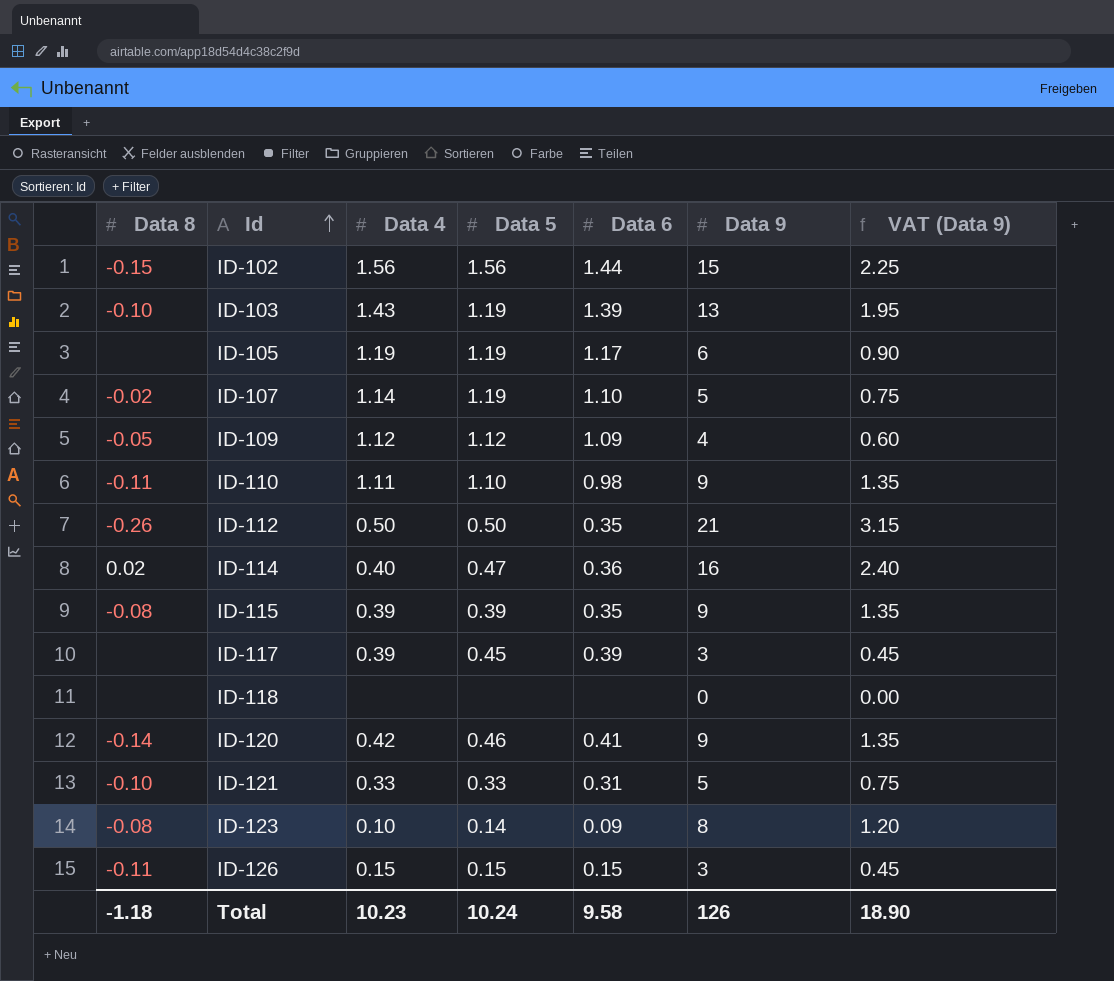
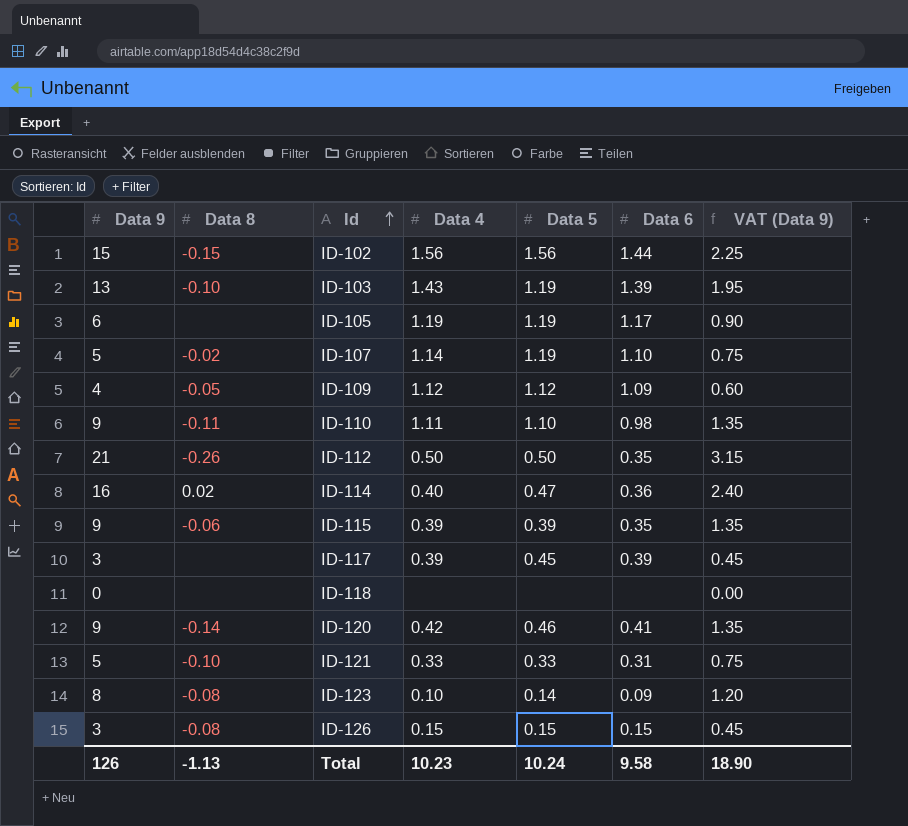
column Data 9 | position: 6 -> 1
ID-115 | Data 8: -0.08 -> -0.06
ID-126 | Data 8: -0.11 -> -0.08
Total | Data 8: -1.18 -> -1.13

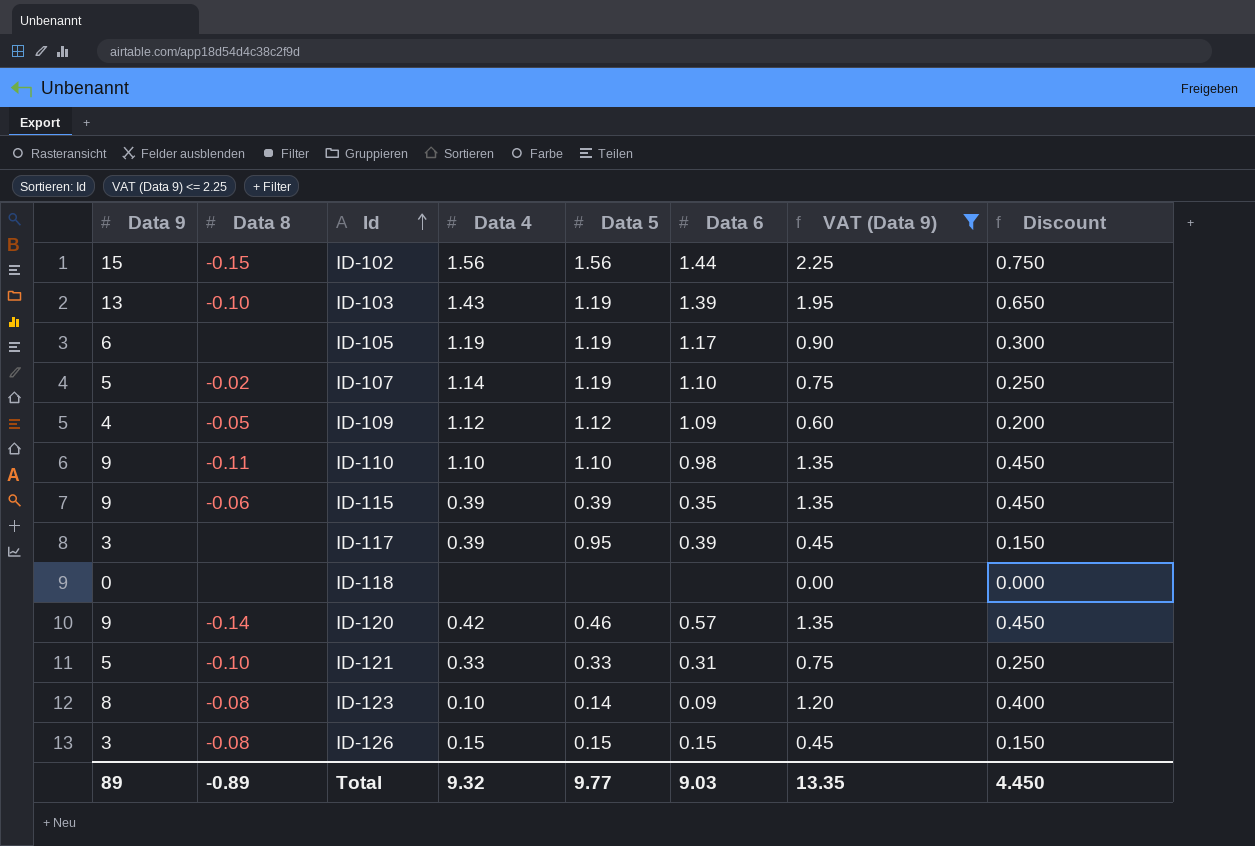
filter: none -> VAT (Data 9) <= 2.25
column Discount | formula: none -> [Data 9] * 0.05
ID-110 | Data 4: 1.11 -> 1.10
ID-117 | Data 5: 0.45 -> 0.95
ID-120 | Data 6: 0.41 -> 0.57
Total | Data 9: 126 -> 89
Total | Data 8: -1.13 -> -0.89
Total | Data 4: 10.23 -> 9.32
Total | Data 5: 10.24 -> 9.77
Total | Data 6: 9.58 -> 9.03
Total | VAT (Data 9): 18.90 -> 13.35

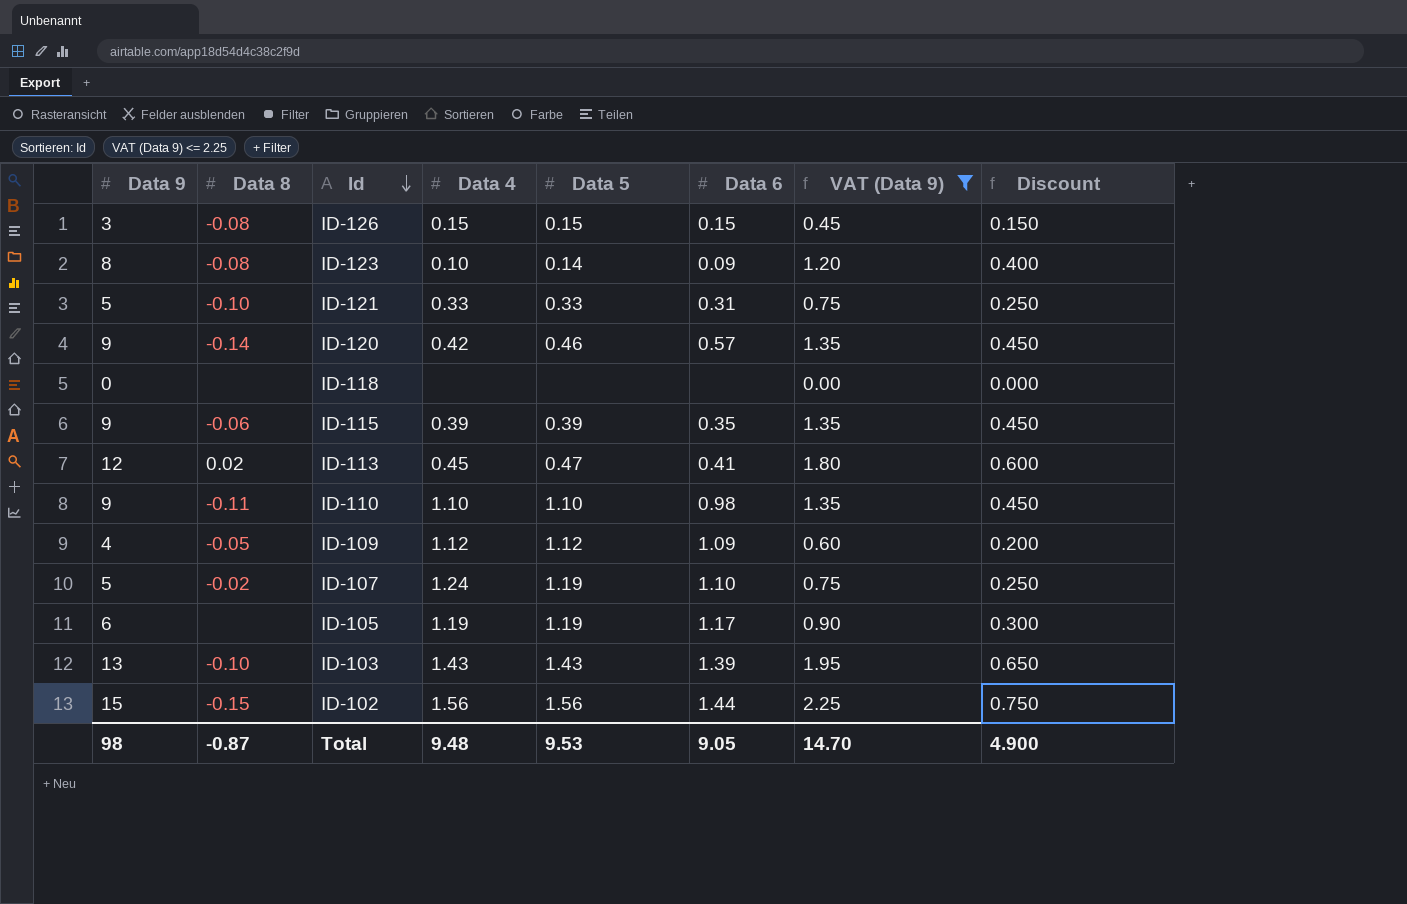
row order: Id ascending -> Id descending
row ID-117: 3 | none | 0.39 | 0.95 | 0.39 | 0.45 | 0.150 -> none
row ID-113: none -> 12 | 0.02 | 0.45 | 0.47 | 0.41 | 1.80 | 0.600
ID-107 | Data 4: 1.14 -> 1.24
ID-103 | Data 5: 1.19 -> 1.43
Total | Data 9: 89 -> 98
Total | Data 8: -0.89 -> -0.87
Total | Data 4: 9.32 -> 9.48
Total | Data 5: 9.77 -> 9.53
Total | Data 6: 9.03 -> 9.05
Total | VAT (Data 9): 13.35 -> 14.70
Total | Discount: 4.450 -> 4.900

